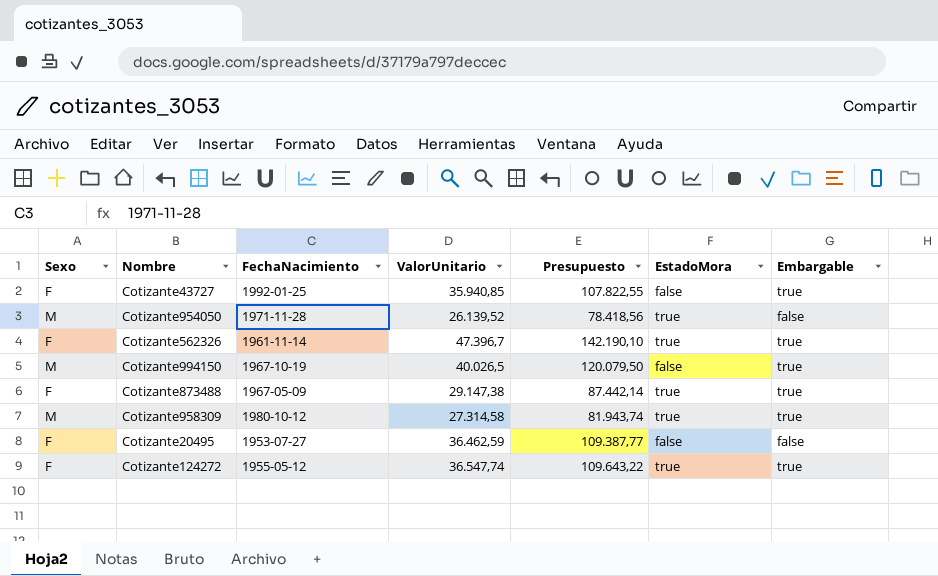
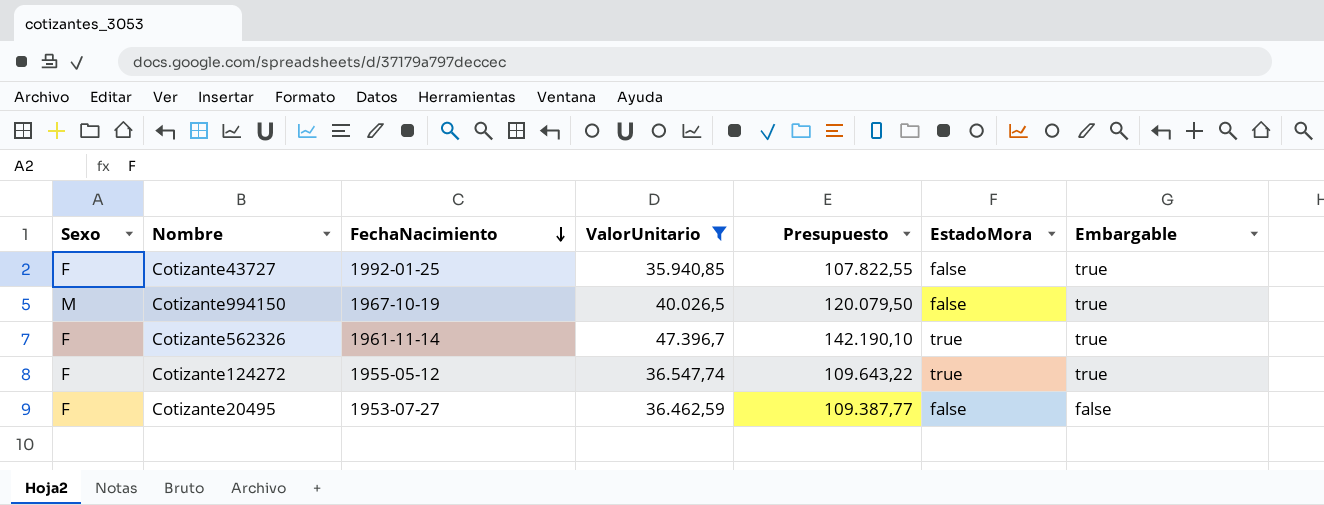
filter: none -> ValorUnitario >= 35.940,85
row order: none -> FechaNacimiento descending

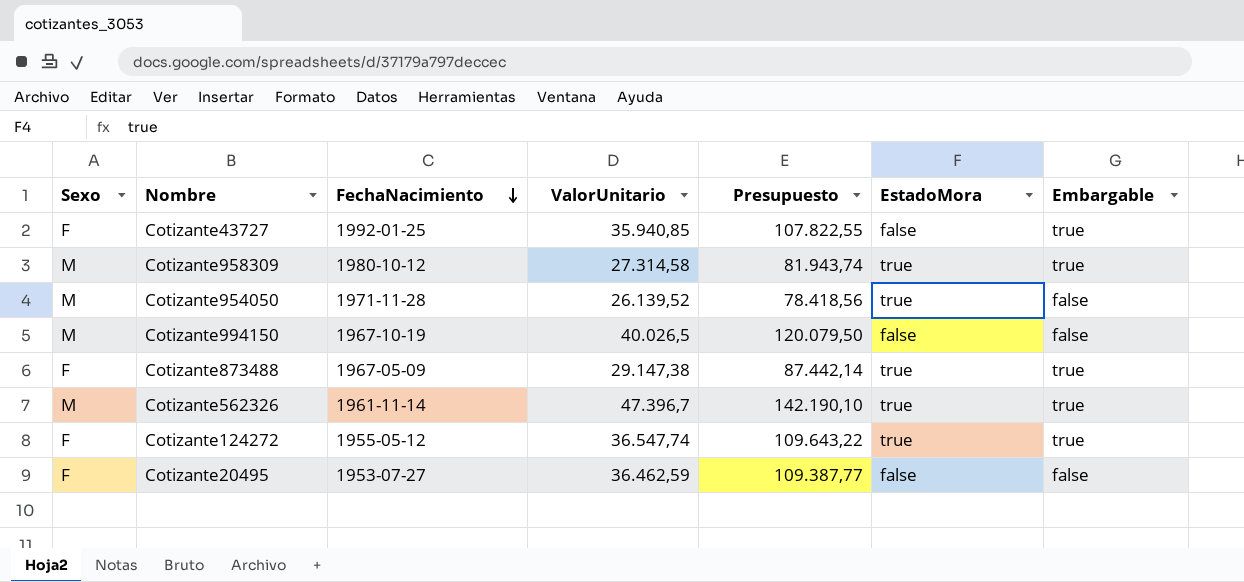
filter: ValorUnitario >= 35.940,85 -> none
Cotizante994150 | Embargable: true -> false
Cotizante562326 | Sexo: F -> M

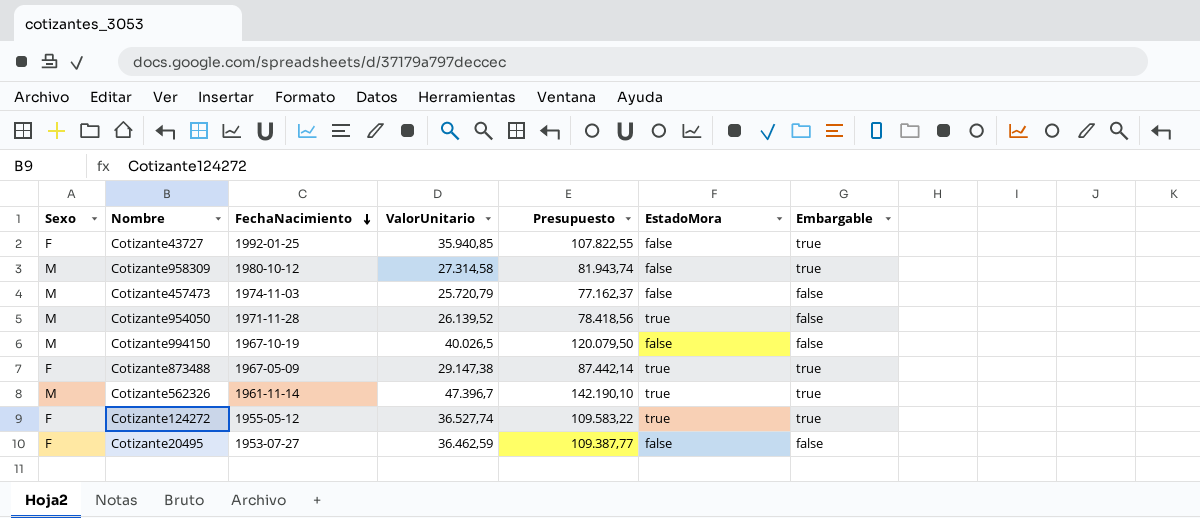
Cotizante958309 | EstadoMora: true -> false
row Cotizante457473: none -> M | 1974-11-03 | 25.720,79 | 77.162,37 | false | false
Cotizante124272 | ValorUnitario: 36.547,74 -> 36.527,74
Cotizante124272 | Presupuesto: 109.643,22 -> 109.583,22

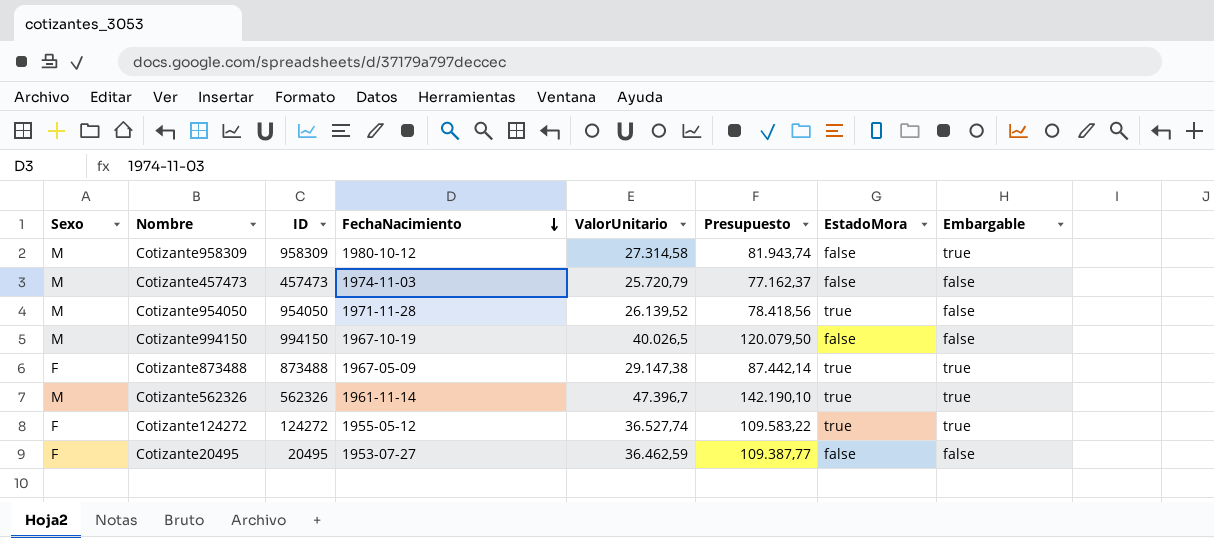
column ID | position: none -> 3
row Cotizante43727: F | 1992-01-25 | 35.940,85 | 107.822,55 | false | true -> none

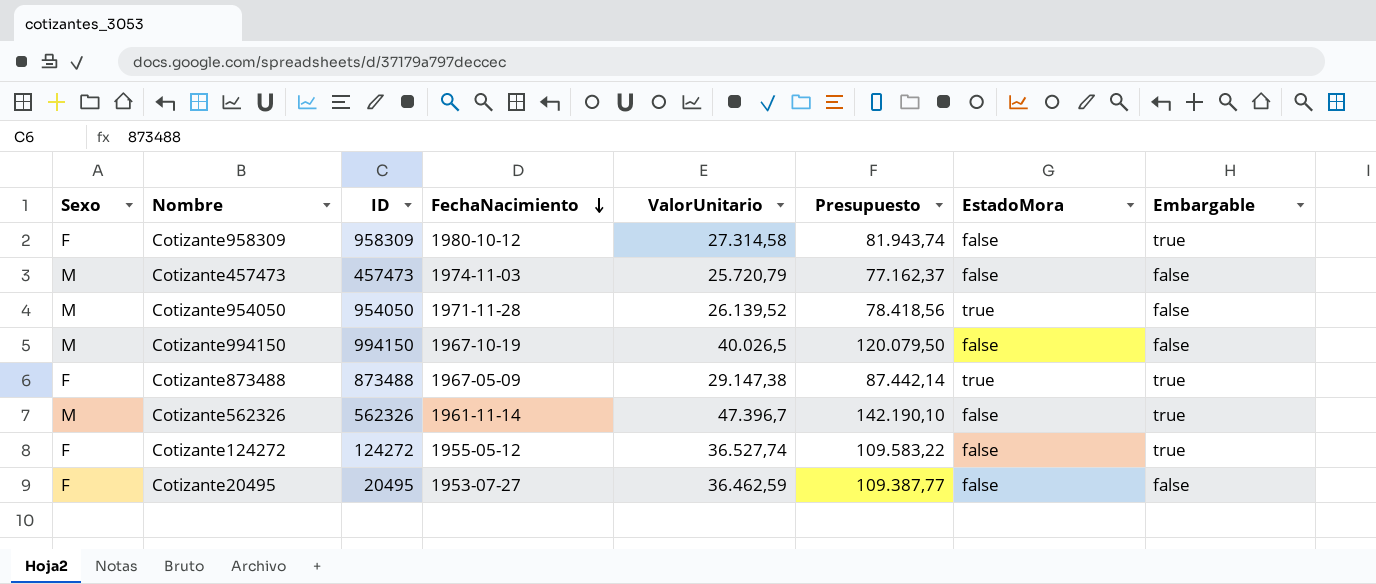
Cotizante958309 | Sexo: M -> F
Cotizante562326 | EstadoMora: true -> false
Cotizante124272 | EstadoMora: true -> false

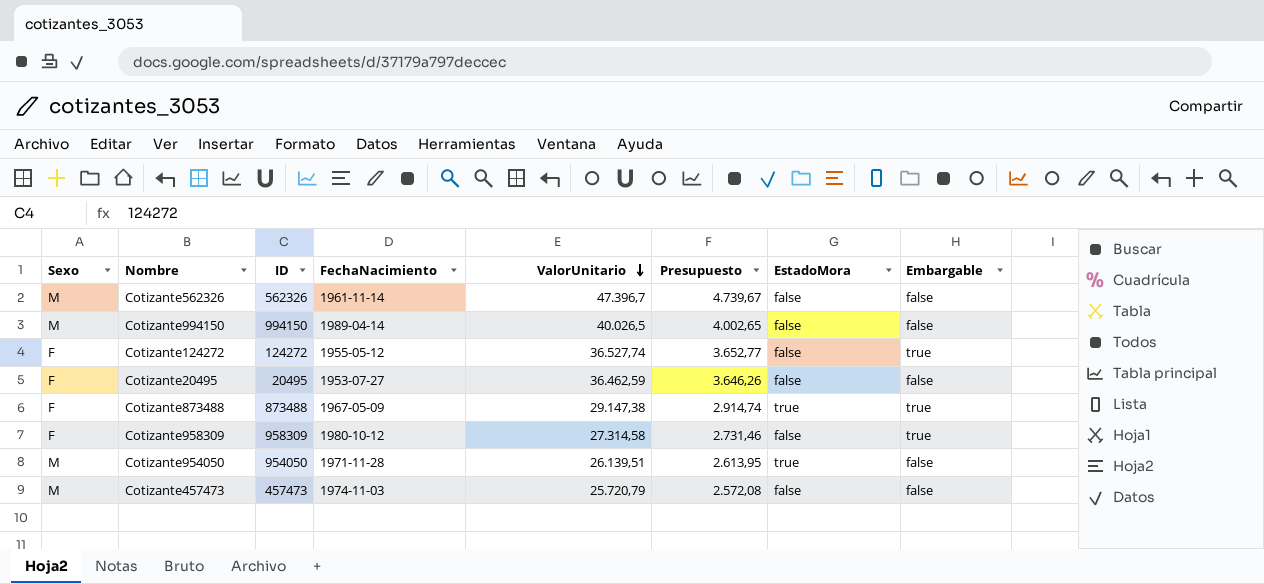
row order: FechaNacimiento descending -> ValorUnitario descending
column Presupuesto | formula: [ValorUnitario] * 3 -> [ValorUnitario] * 0,1
Cotizante562326 | Embargable: true -> false
Cotizante994150 | FechaNacimiento: 1967-10-19 -> 1989-04-14
Cotizante954050 | ValorUnitario: 26.139,52 -> 26.139,51

